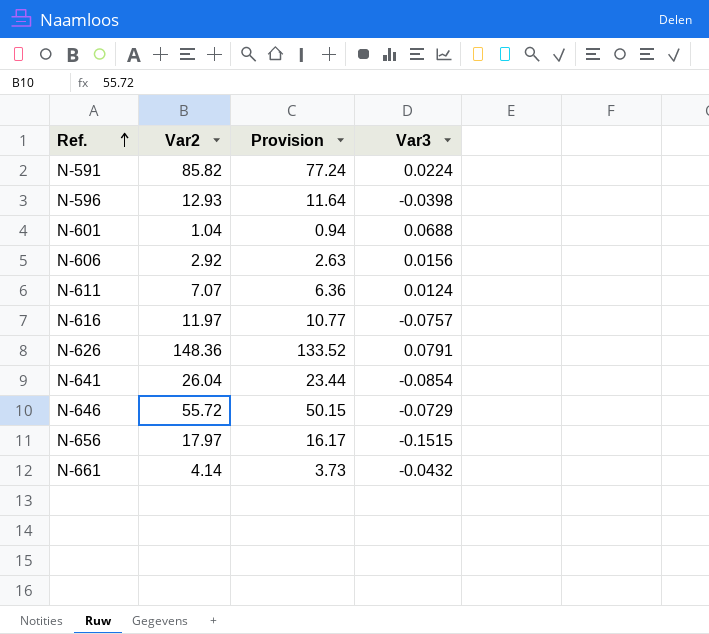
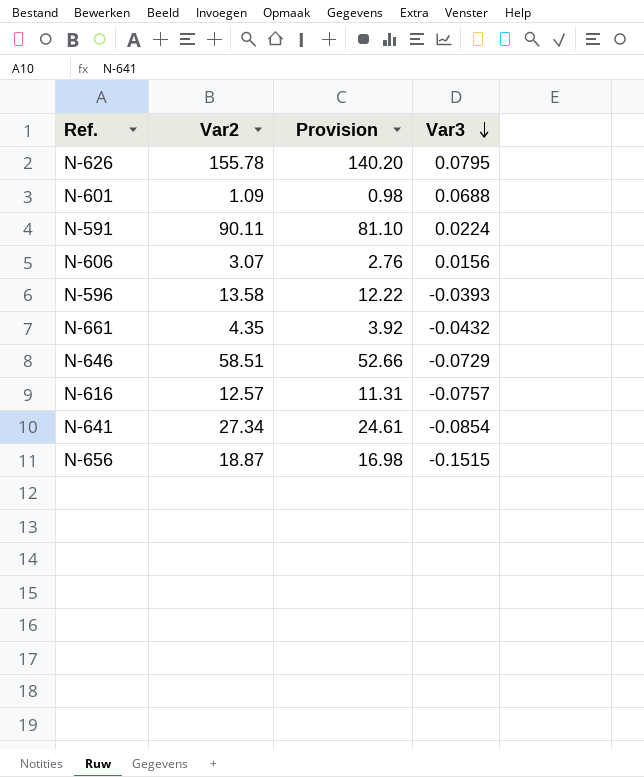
row order: Ref. ascending -> Var3 descending
row N-611: 7.07 | 6.36 | 0.0124 -> none
N-626 | Var2: 148.36 -> 155.78
N-626 | Provision: 133.52 -> 140.20
N-626 | Var3: 0.0791 -> 0.0795
N-601 | Var2: 1.04 -> 1.09
N-601 | Provision: 0.94 -> 0.98
N-591 | Var2: 85.82 -> 90.11
N-591 | Provision: 77.24 -> 81.10
N-606 | Var2: 2.92 -> 3.07
N-606 | Provision: 2.63 -> 2.76
N-596 | Var2: 12.93 -> 13.58
N-596 | Provision: 11.64 -> 12.22
N-596 | Var3: -0.0398 -> -0.0393
N-661 | Var2: 4.14 -> 4.35
N-661 | Provision: 3.73 -> 3.92
N-646 | Var2: 55.72 -> 58.51
N-646 | Provision: 50.15 -> 52.66
N-616 | Var2: 11.97 -> 12.57
N-616 | Provision: 10.77 -> 11.31
N-641 | Var2: 26.04 -> 27.34
N-641 | Provision: 23.44 -> 24.61
N-656 | Var2: 17.97 -> 18.87
N-656 | Provision: 16.17 -> 16.98

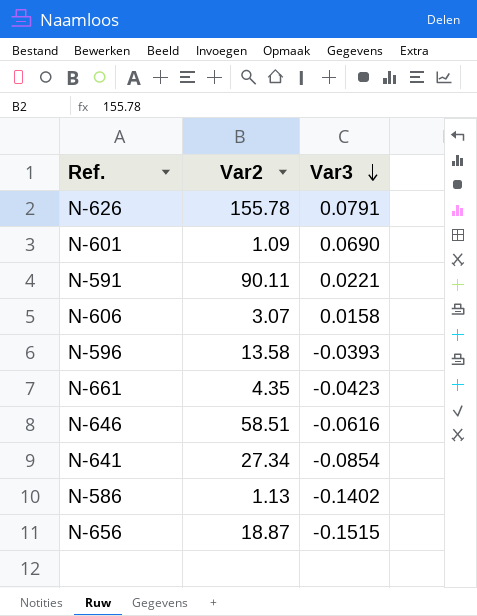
column Provision | formula: [Var2] * 0.9 -> none
row N-616: 12.57 | 11.31 | -0.0757 -> none
N-626 | Var3: 0.0795 -> 0.0791
N-601 | Var3: 0.0688 -> 0.0690
N-591 | Var3: 0.0224 -> 0.0221
N-606 | Var3: 0.0156 -> 0.0158
N-661 | Var3: -0.0432 -> -0.0423
N-646 | Var3: -0.0729 -> -0.0616
row N-586: none -> 1.13 | -0.1402

